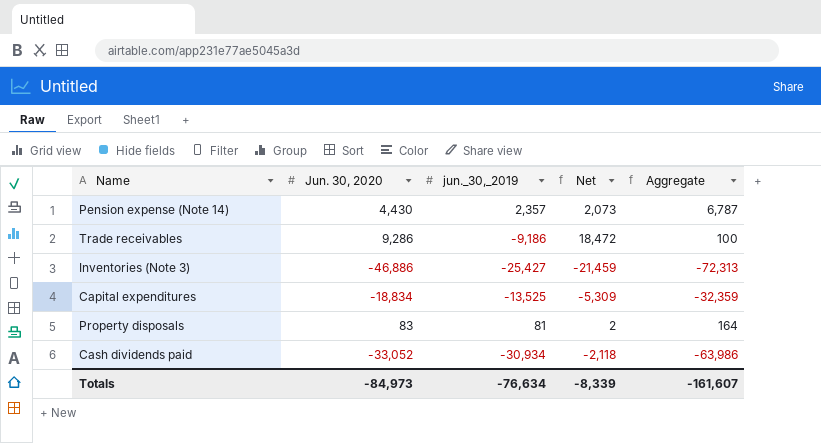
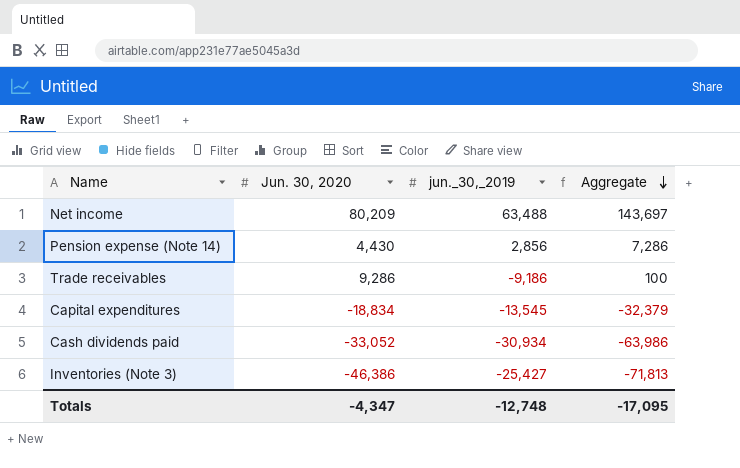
row order: none -> Aggregate descending
column Net | formula: [Jun. 30, 2020] - [jun._30,_2019] -> none
row Property disposals: 83 | 81 | 2 | 164 -> none
row Net income: none -> 80,209 | 63,488 | 143,697
Pension expense (Note 14) | jun._30,_2019: 2,357 -> 2,856
Pension expense (Note 14) | Aggregate: 6,787 -> 7,286
Capital expenditures | jun._30,_2019: -13,525 -> -13,545
Capital expenditures | Aggregate: -32,359 -> -32,379
Inventories (Note 3) | Jun. 30, 2020: -46,886 -> -46,386
Inventories (Note 3) | Aggregate: -72,313 -> -71,813
Totals | Jun. 30, 2020: -84,973 -> -4,347
Totals | jun._30,_2019: -76,634 -> -12,748
Totals | Aggregate: -161,607 -> -17,095

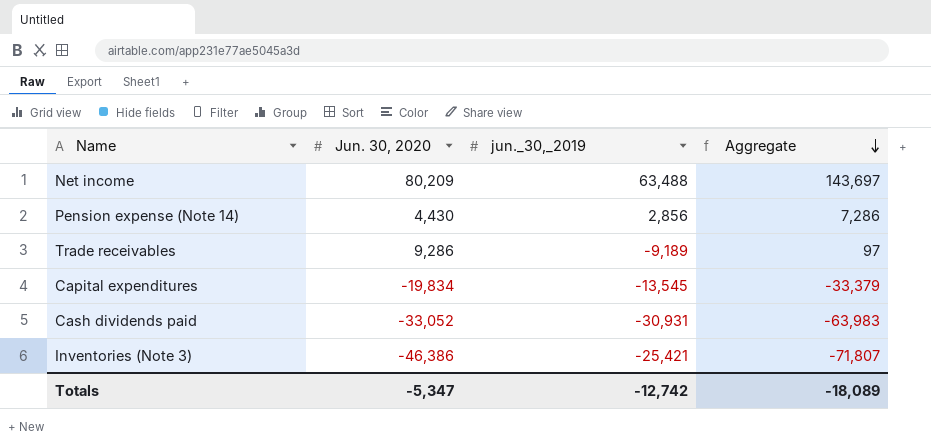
Trade receivables | jun._30,_2019: -9,186 -> -9,189
Trade receivables | Aggregate: 100 -> 97
Capital expenditures | Jun. 30, 2020: -18,834 -> -19,834
Capital expenditures | Aggregate: -32,379 -> -33,379
Cash dividends paid | jun._30,_2019: -30,934 -> -30,931
Cash dividends paid | Aggregate: -63,986 -> -63,983
Inventories (Note 3) | jun._30,_2019: -25,427 -> -25,421
Inventories (Note 3) | Aggregate: -71,813 -> -71,807
Totals | Jun. 30, 2020: -4,347 -> -5,347
Totals | jun._30,_2019: -12,748 -> -12,742
Totals | Aggregate: -17,095 -> -18,089

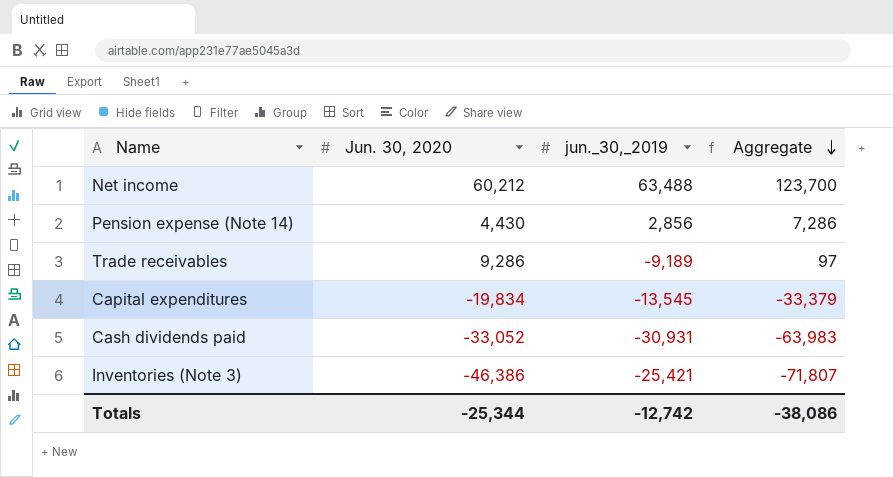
Net income | Jun. 30, 2020: 80,209 -> 60,212
Net income | Aggregate: 143,697 -> 123,700
Totals | Jun. 30, 2020: -5,347 -> -25,344
Totals | Aggregate: -18,089 -> -38,086

